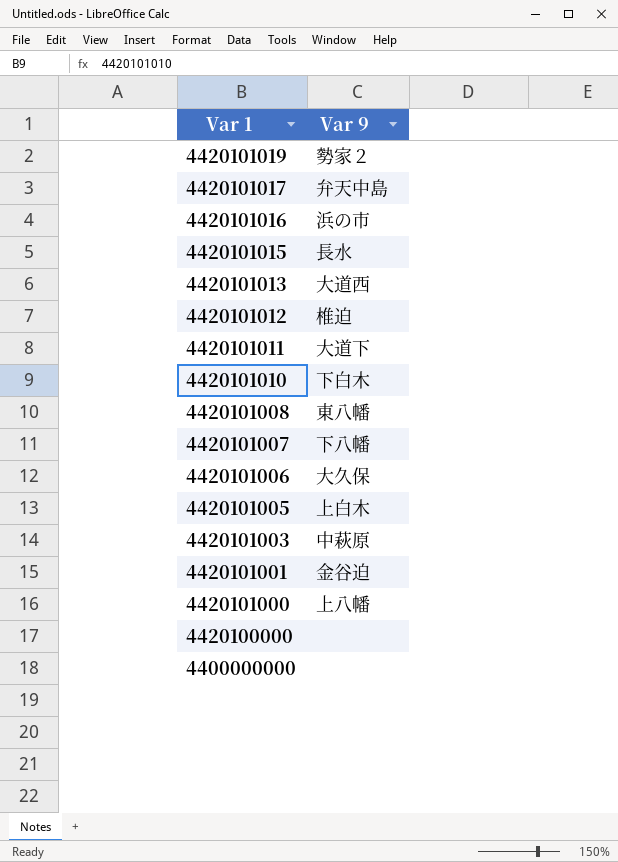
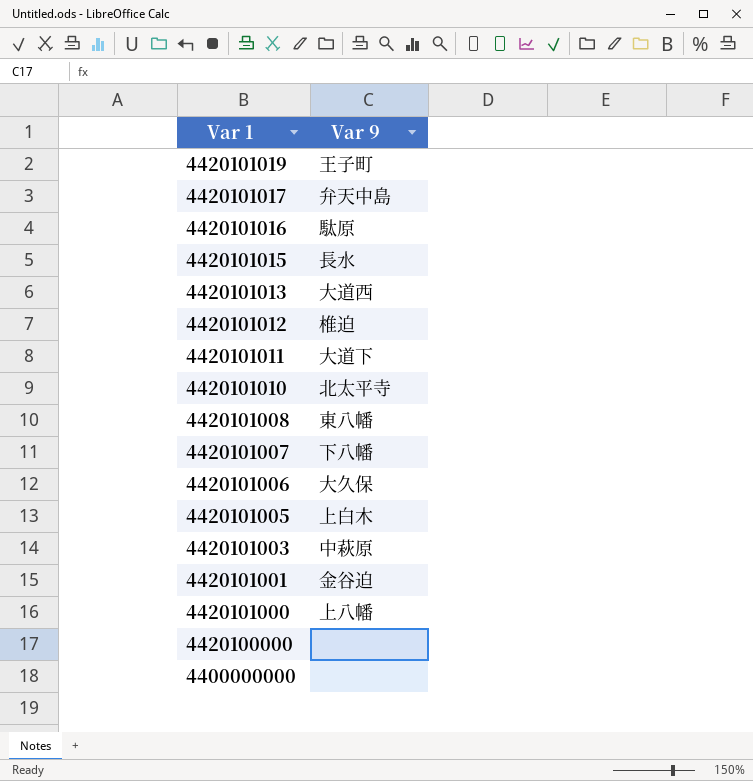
4420101019 | Var 9: 勢家２ -> 王子町
4420101016 | Var 9: 浜の市 -> 駄原
4420101010 | Var 9: 下白木 -> 北太平寺

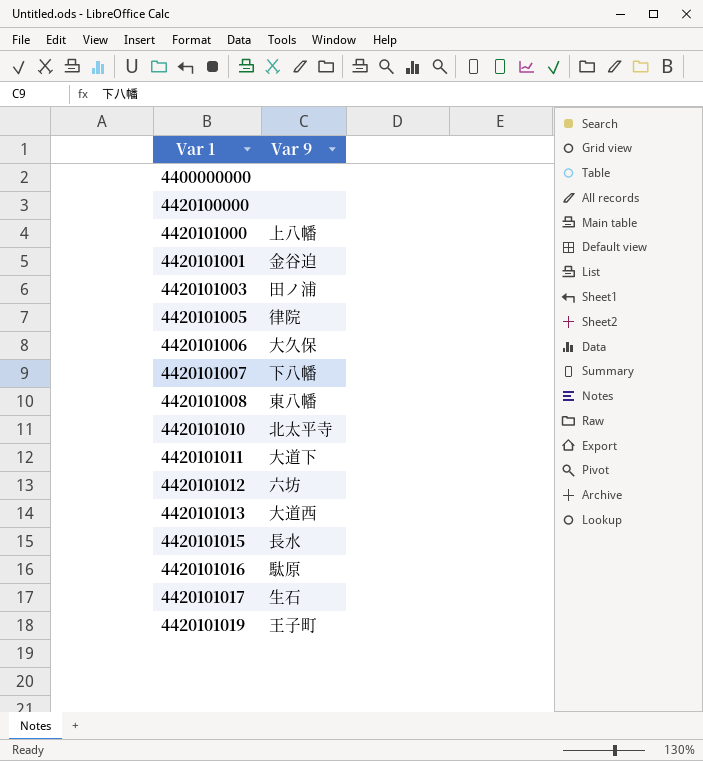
row order: Var 1 descending -> Var 1 ascending
4420101003 | Var 9: 中萩原 -> 田ノ浦
4420101005 | Var 9: 上白木 -> 律院
4420101012 | Var 9: 椎迫 -> 六坊
4420101017 | Var 9: 弁天中島 -> 生石

